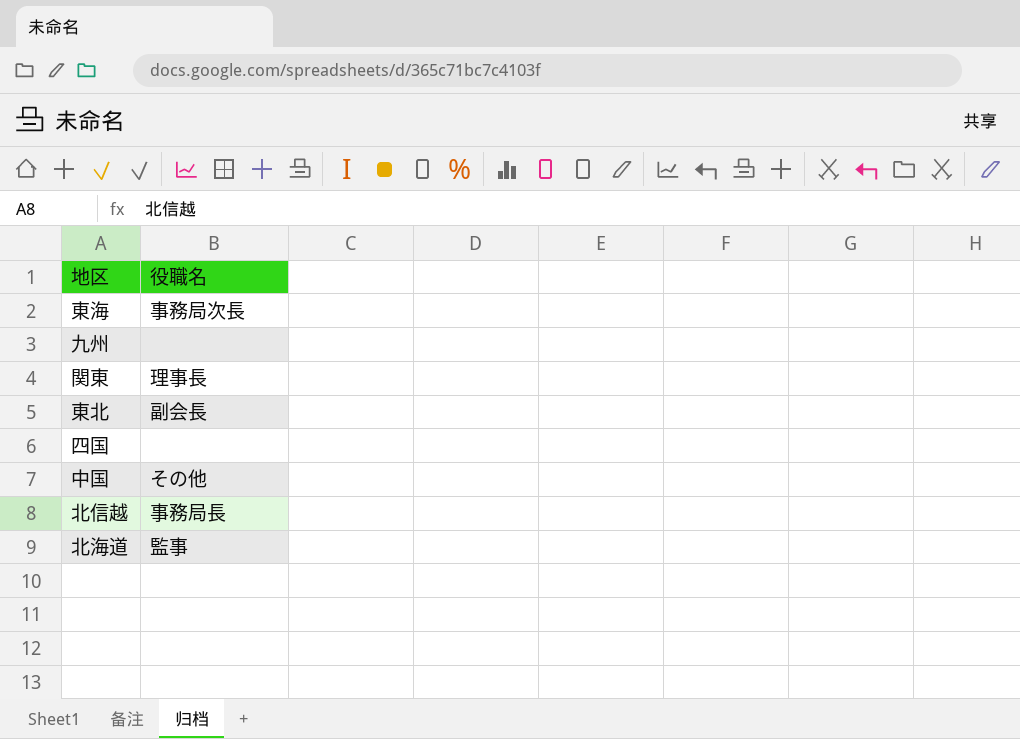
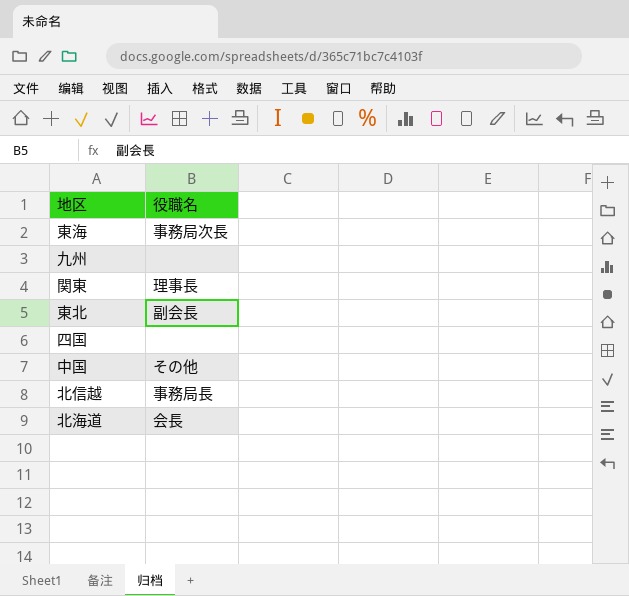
北海道 | 役職名: 監事 -> 会長

